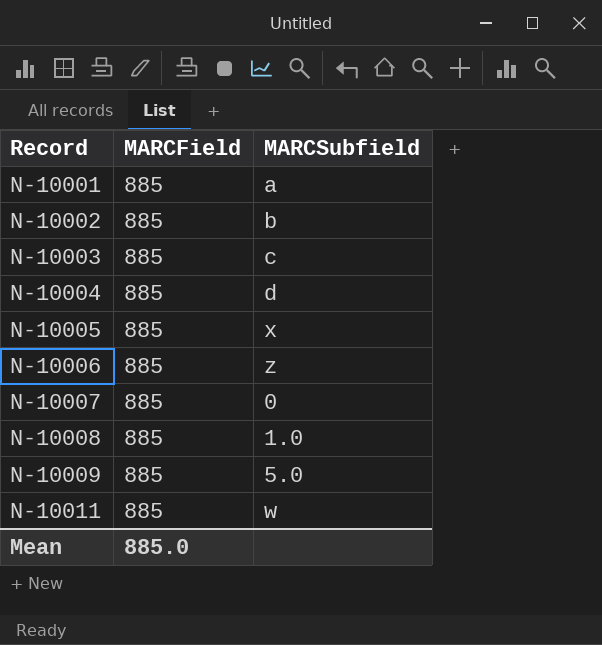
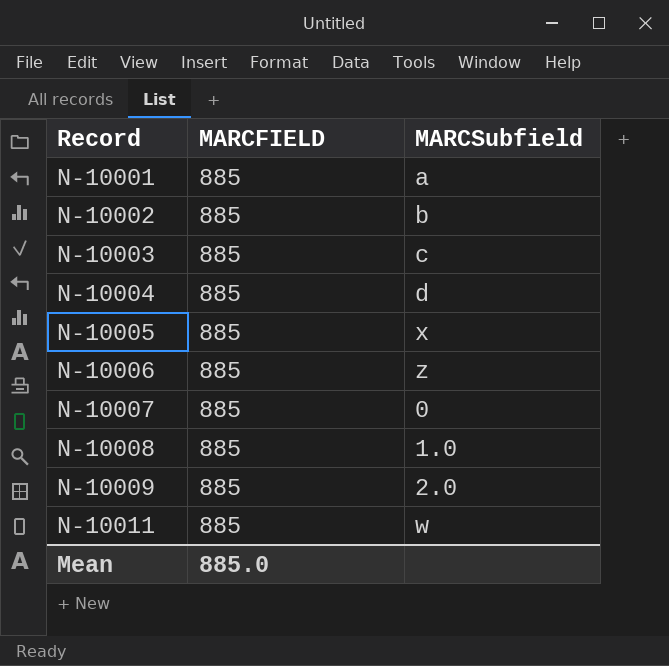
column name: MARCField -> MARCFIELD
N-10009 | MARCSubfield: 5.0 -> 2.0

